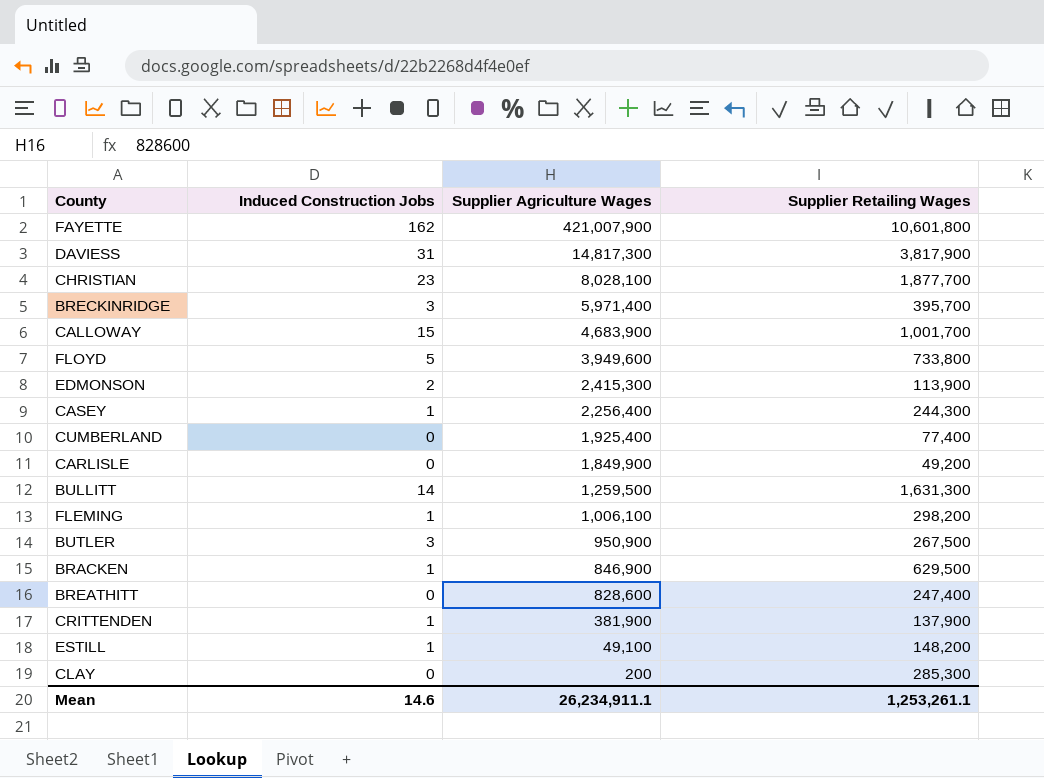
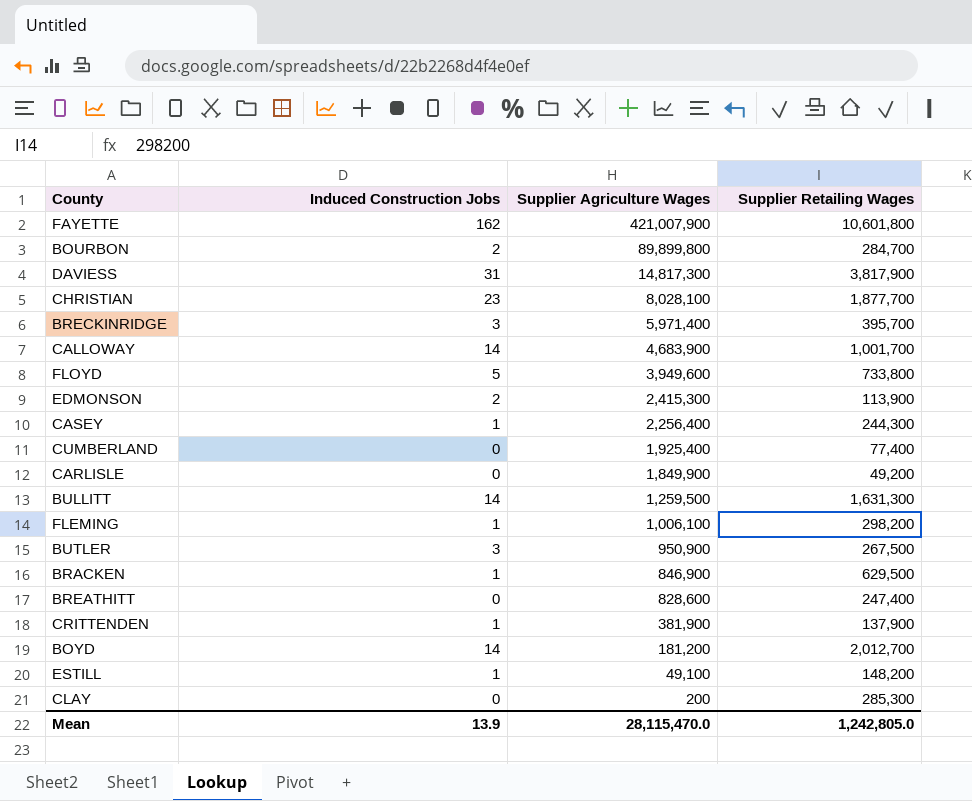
row BOURBON: none -> 2 | 89,899,800 | 284,700
CALLOWAY | Induced Construction Jobs: 15 -> 14
row BOYD: none -> 14 | 181,200 | 2,012,700
Mean | Induced Construction Jobs: 14.6 -> 13.9
Mean | Supplier Agriculture Wages: 26,234,911.1 -> 28,115,470.0
Mean | Supplier Retailing Wages: 1,253,261.1 -> 1,242,805.0

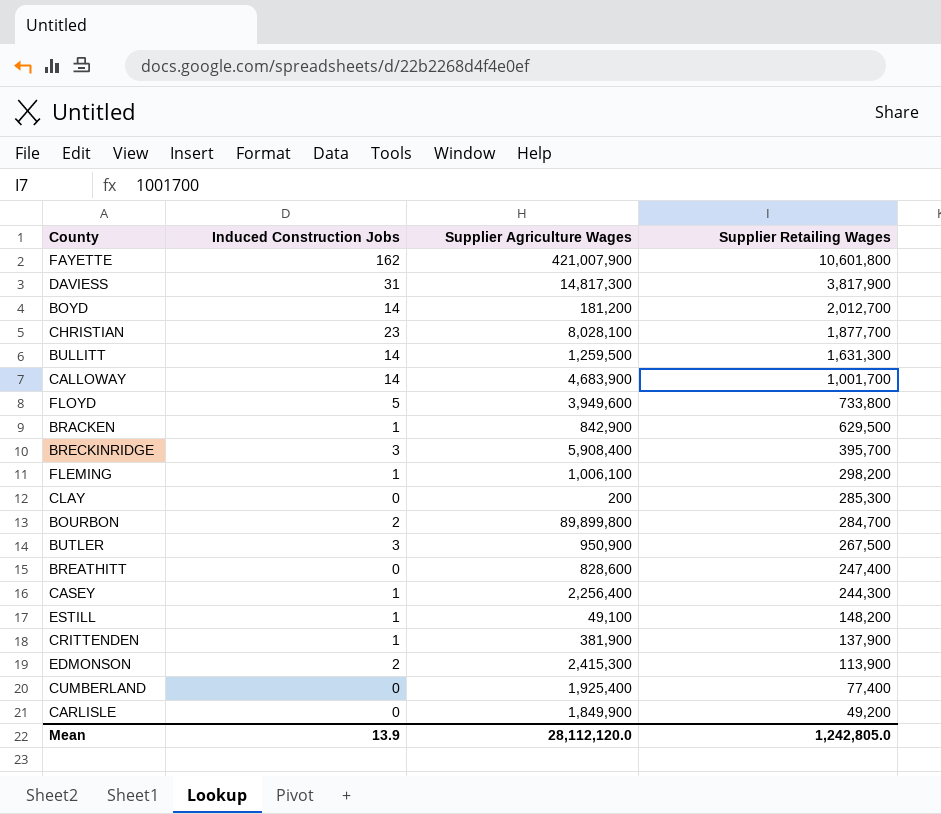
row order: Supplier Agriculture Wages descending -> Supplier Retailing Wages descending
BRACKEN | Supplier Agriculture Wages: 846,900 -> 842,900
BRECKINRIDGE | Supplier Agriculture Wages: 5,971,400 -> 5,908,400
Mean | Supplier Agriculture Wages: 28,115,470.0 -> 28,112,120.0

